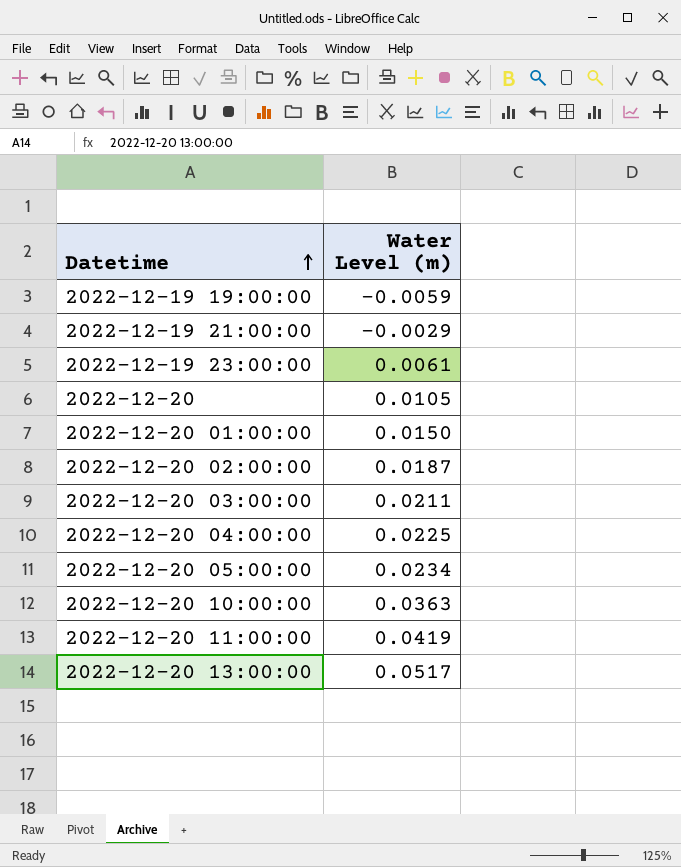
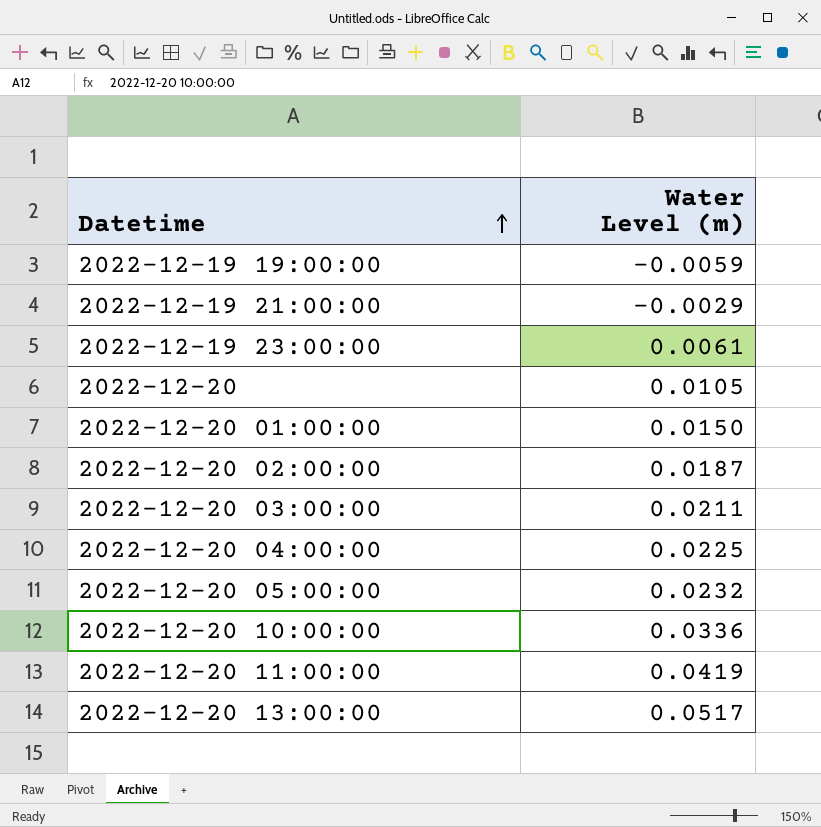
2022-12-20 05:00:00 | Water Level (m): 0.0234 -> 0.0232
2022-12-20 10:00:00 | Water Level (m): 0.0363 -> 0.0336

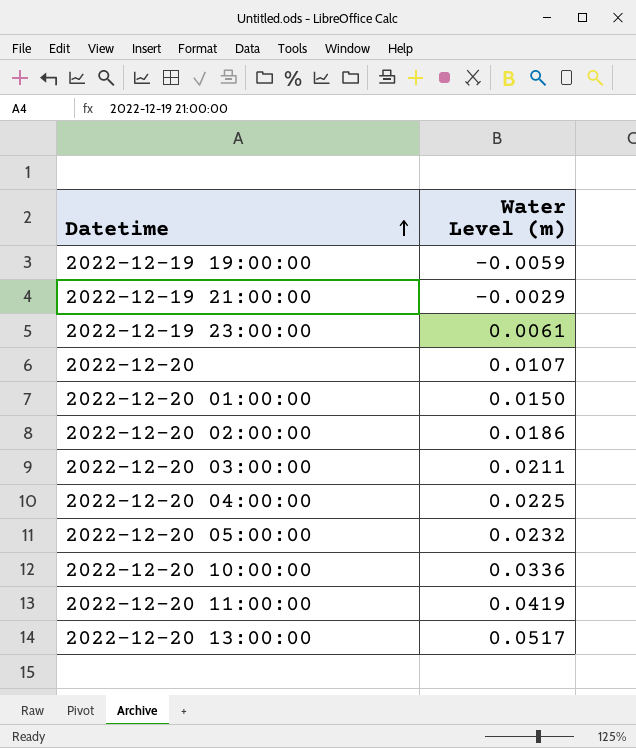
2022-12-20 | Water Level (m): 0.0105 -> 0.0107
2022-12-20 02:00:00 | Water Level (m): 0.0187 -> 0.0186

